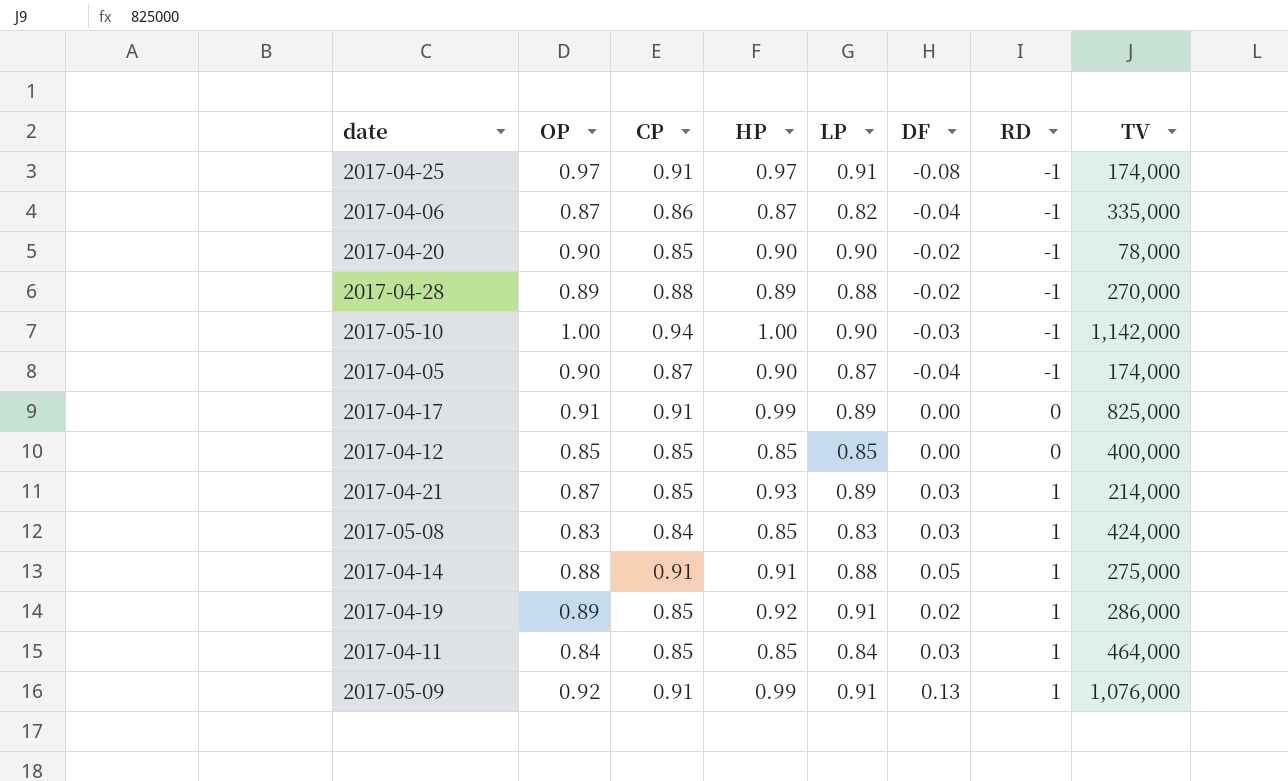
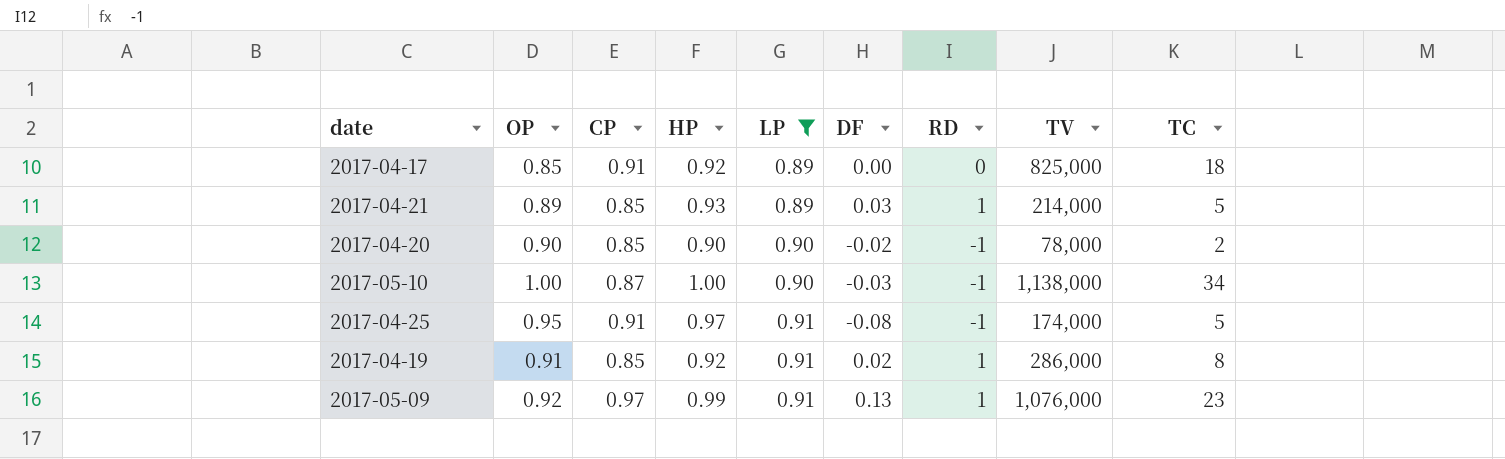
filter: none -> LP >= 0.89
row order: RD ascending -> LP ascending
column TC | position: none -> 9
2017-04-17 | OP: 0.91 -> 0.85
2017-04-17 | HP: 0.99 -> 0.92
2017-04-21 | OP: 0.87 -> 0.89
2017-05-10 | CP: 0.94 -> 0.87
2017-05-10 | TV: 1,142,000 -> 1,138,000
2017-04-25 | OP: 0.97 -> 0.95
2017-04-19 | OP: 0.89 -> 0.91
2017-05-09 | CP: 0.91 -> 0.97

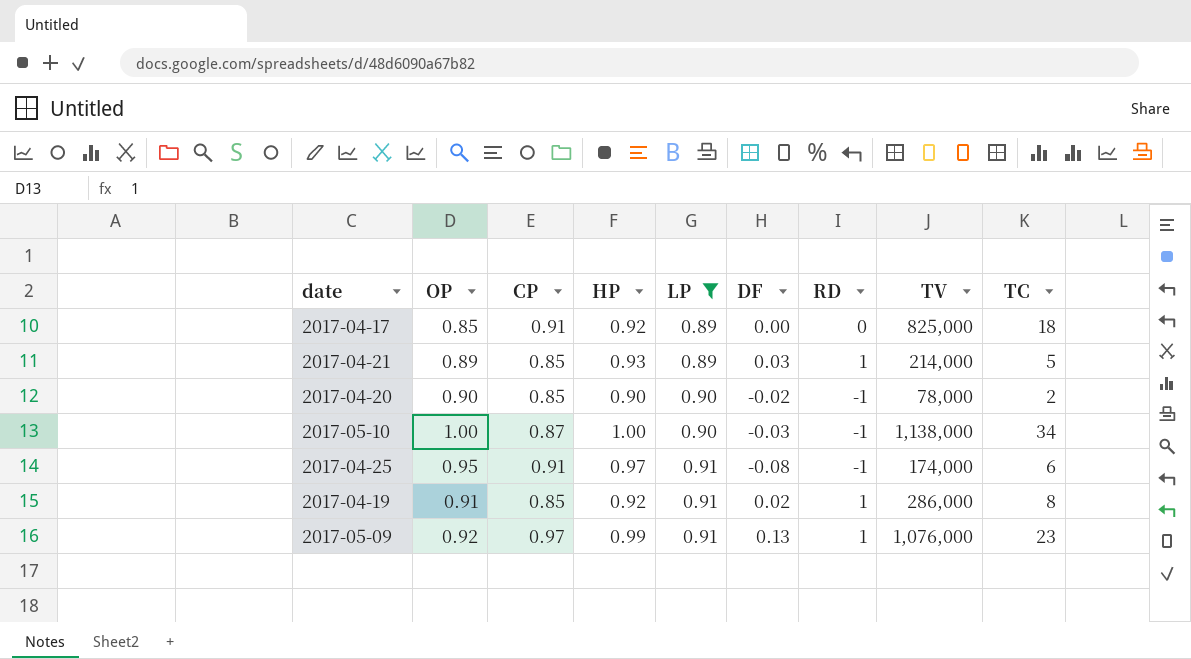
2017-04-25 | TC: 5 -> 6

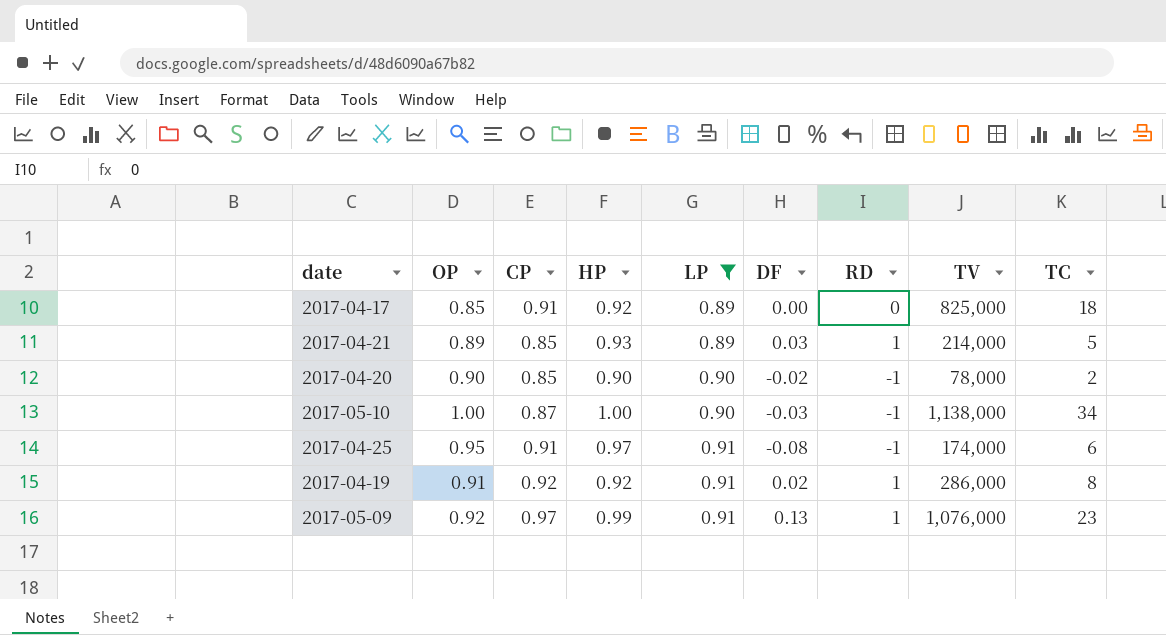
2017-04-19 | CP: 0.85 -> 0.92

